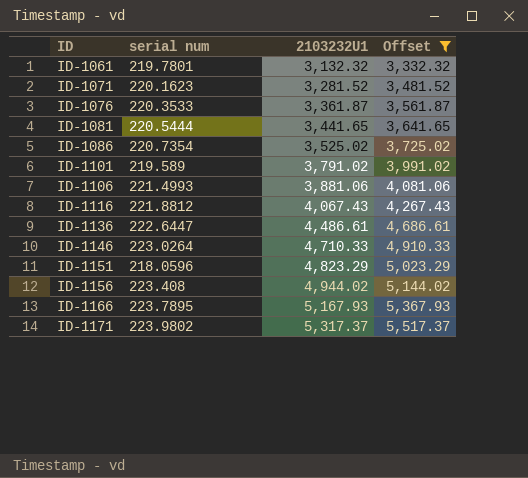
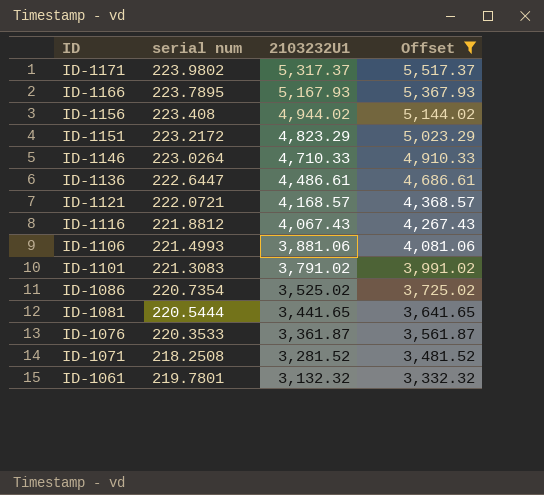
row order: ID ascending -> ID descending
ID-1151 | serial num: 218.0596 -> 223.2172
row ID-1121: none -> 222.0721 | 4,168.57 | 4,368.57
ID-1101 | serial num: 219.589 -> 221.3083
ID-1071 | serial num: 220.1623 -> 218.2508

